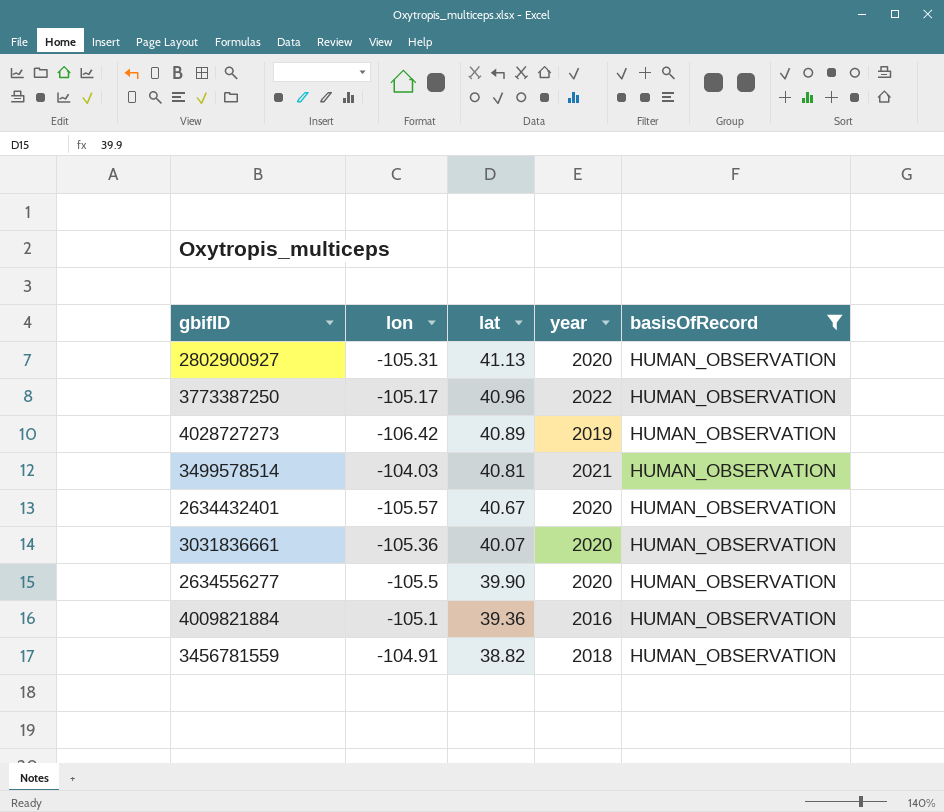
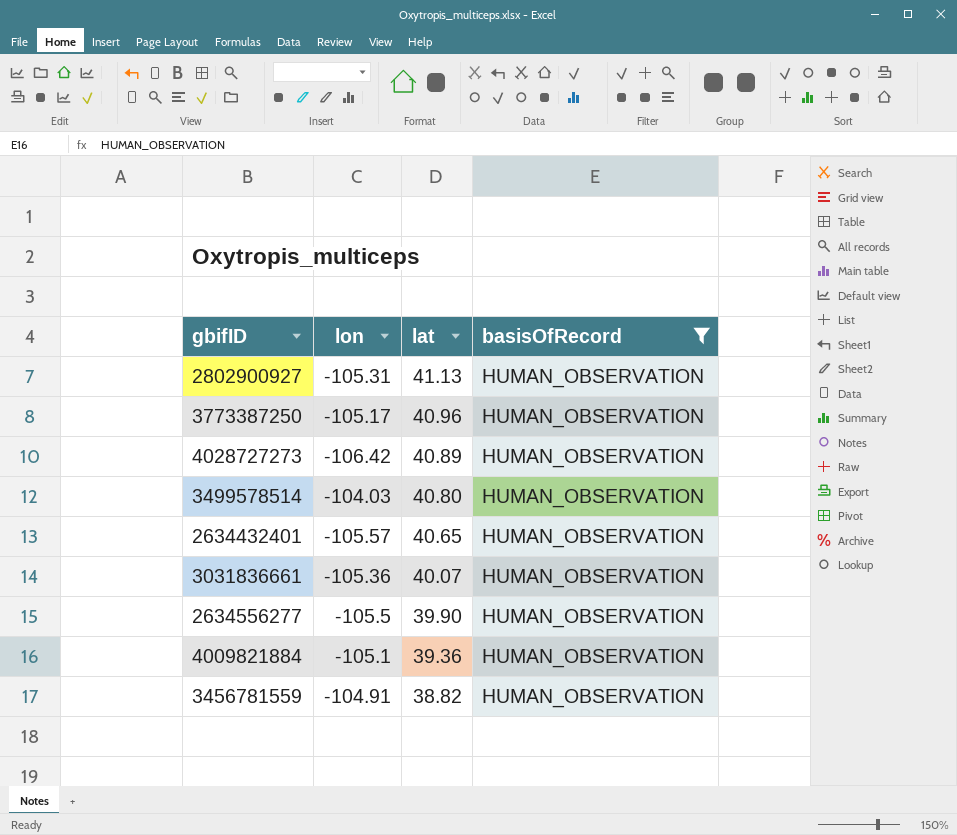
column year | position: 4 -> none
3499578514 | lat: 40.81 -> 40.80
2634432401 | lat: 40.67 -> 40.65

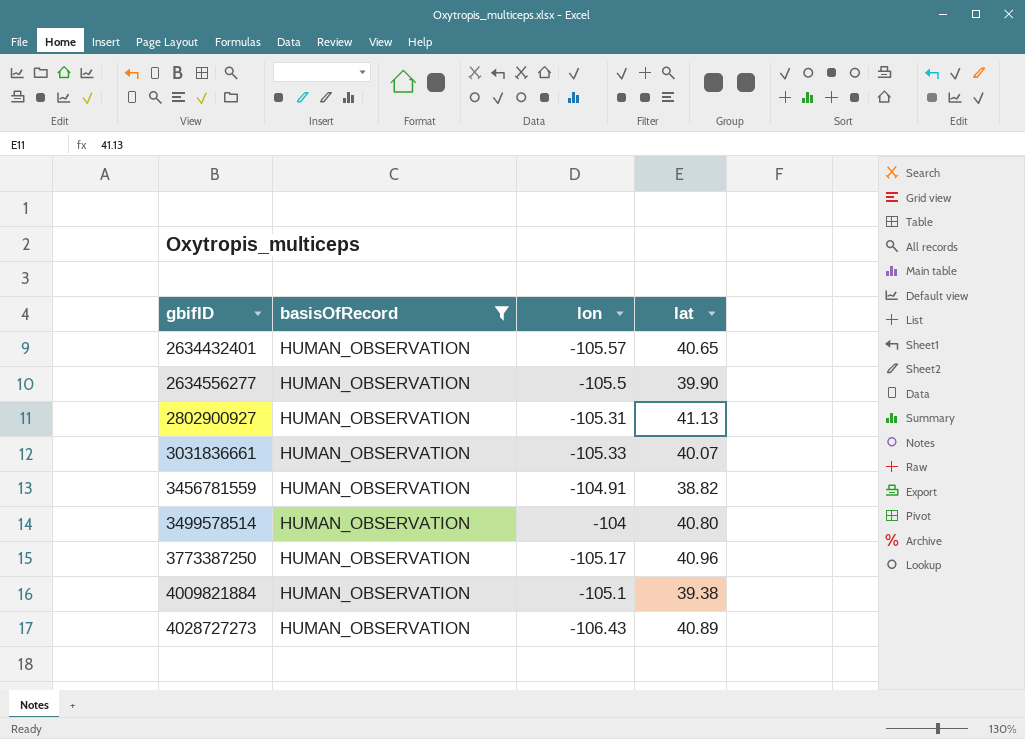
row order: lat descending -> gbifID ascending
column basisOfRecord | position: 4 -> 2
3031836661 | lon: -105.36 -> -105.33
3499578514 | lon: -104.03 -> -104
4009821884 | lat: 39.36 -> 39.38
4028727273 | lon: -106.42 -> -106.43

